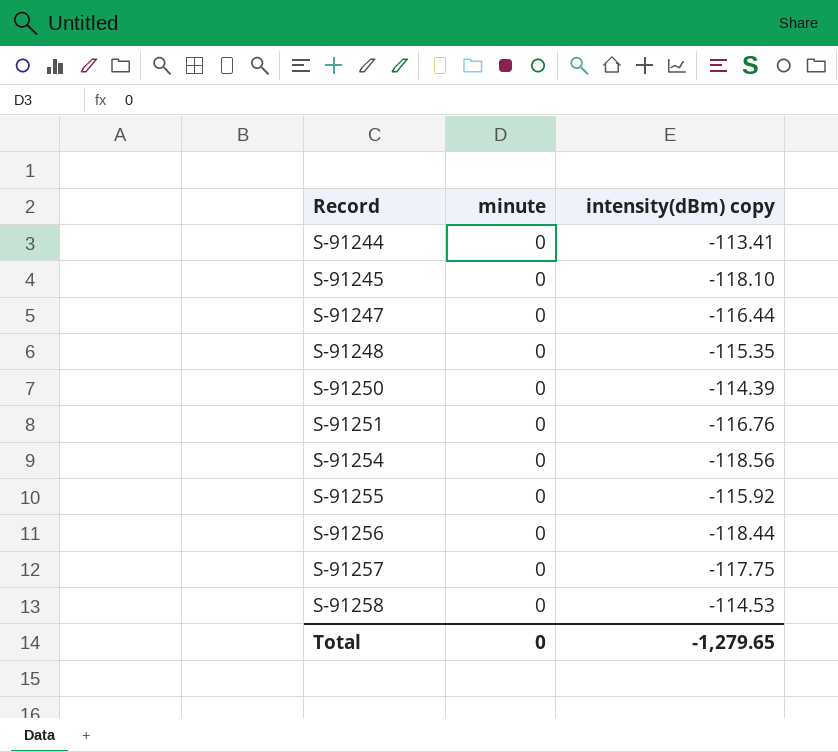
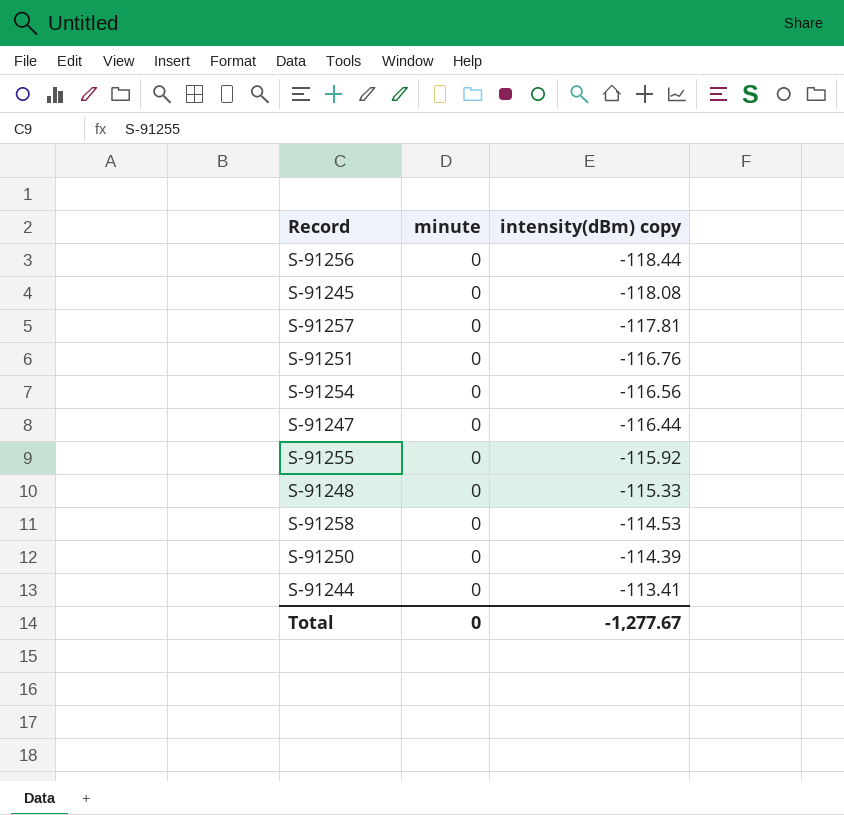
row order: Record ascending -> intensity(dBm) copy ascending
S-91245 | intensity(dBm) copy: -118.10 -> -118.08
S-91257 | intensity(dBm) copy: -117.75 -> -117.81
S-91254 | intensity(dBm) copy: -118.56 -> -116.56
S-91248 | intensity(dBm) copy: -115.35 -> -115.33
Total | intensity(dBm) copy: -1,279.65 -> -1,277.67

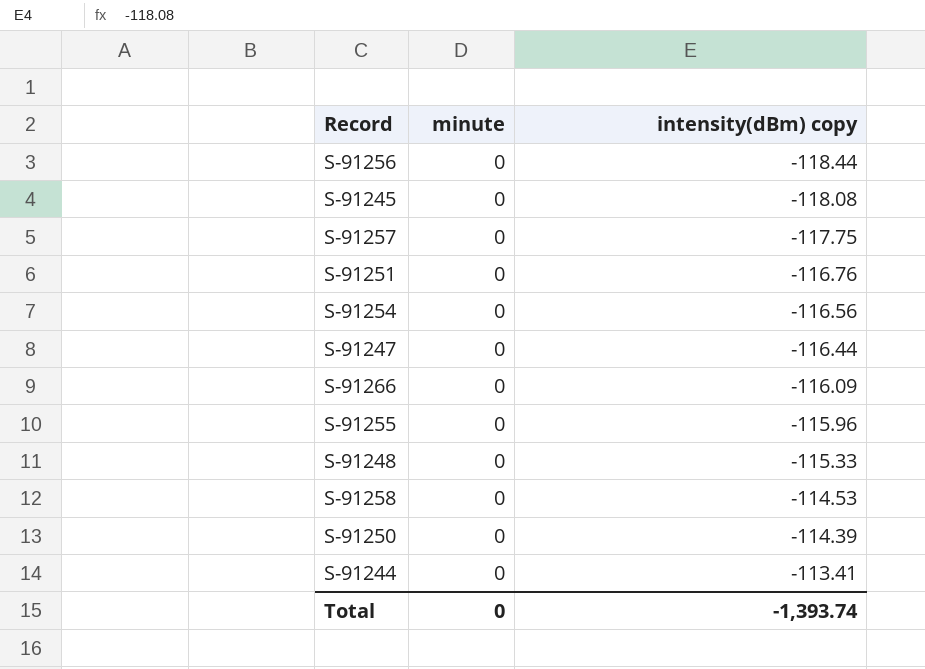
S-91257 | intensity(dBm) copy: -117.81 -> -117.75
row S-91266: none -> 0 | -116.09
S-91255 | intensity(dBm) copy: -115.92 -> -115.96
Total | intensity(dBm) copy: -1,277.67 -> -1,393.74

